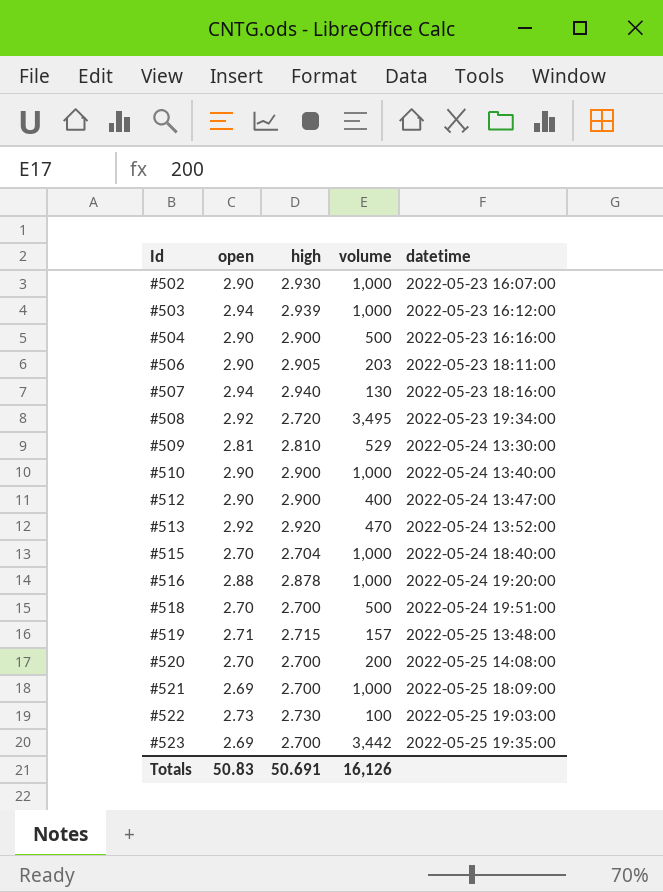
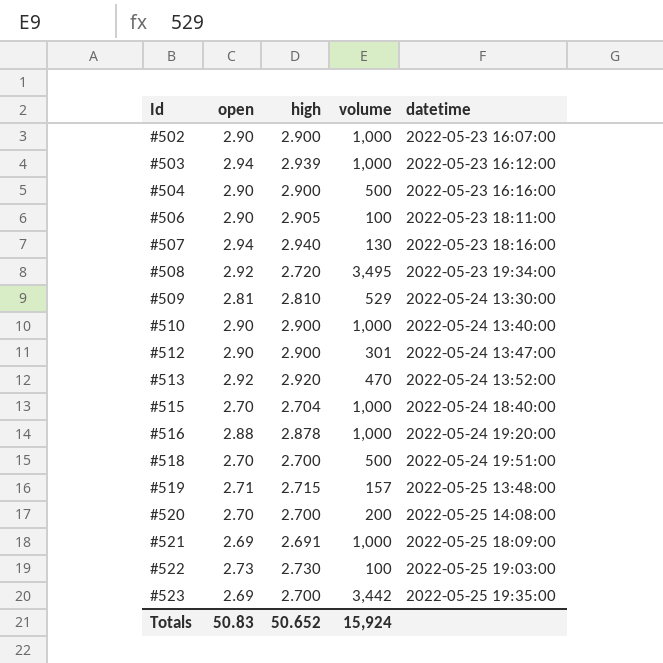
#502 | high: 2.930 -> 2.900
#506 | volume: 203 -> 100
#512 | volume: 400 -> 301
#521 | high: 2.700 -> 2.691
Totals | high: 50.691 -> 50.652
Totals | volume: 16,126 -> 15,924

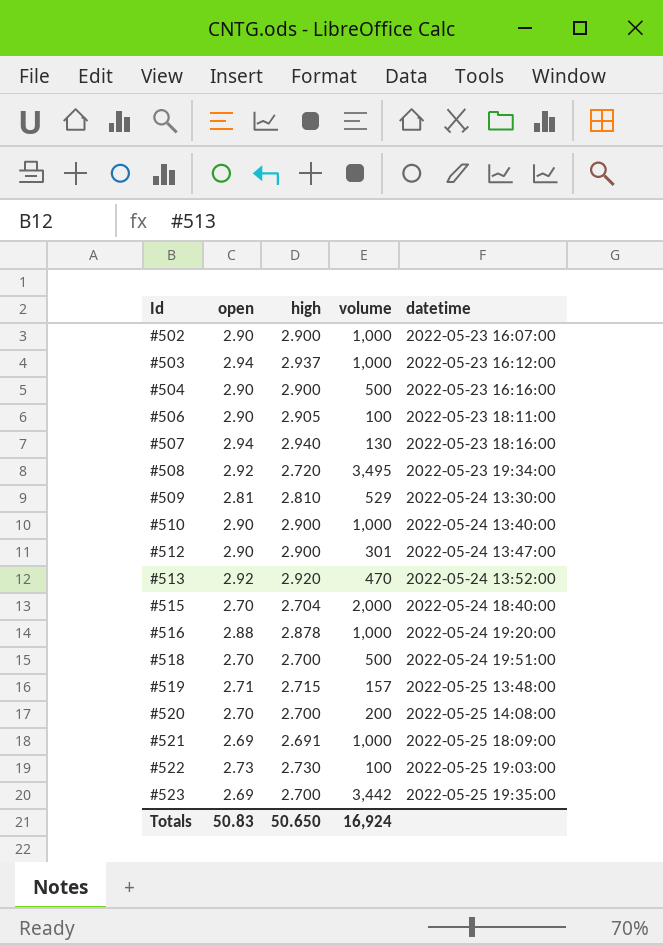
#503 | high: 2.939 -> 2.937
#515 | volume: 1,000 -> 2,000
Totals | high: 50.652 -> 50.650
Totals | volume: 15,924 -> 16,924

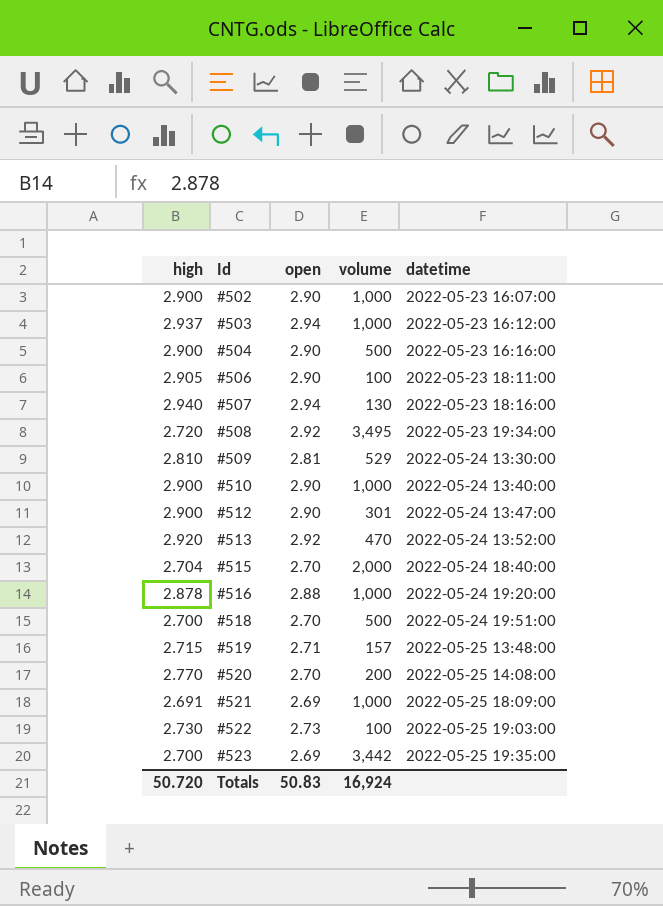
column high | position: 3 -> 1
#520 | high: 2.700 -> 2.770
Totals | high: 50.650 -> 50.720

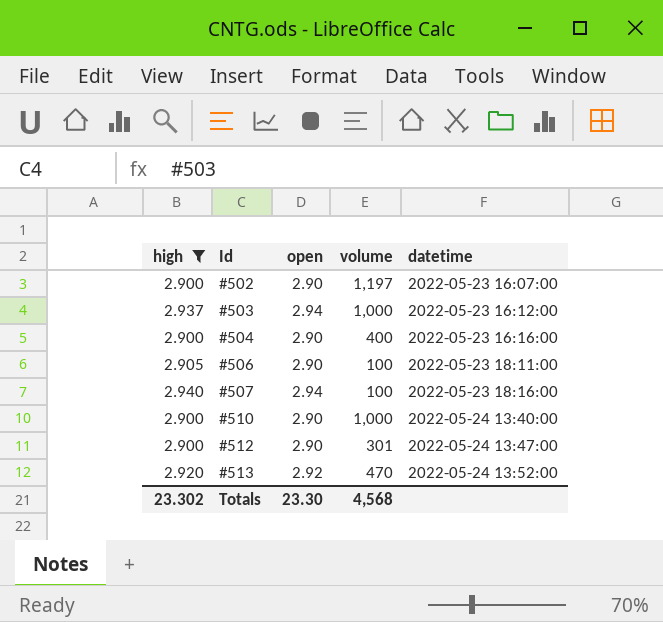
filter: none -> high >= 2.900
#502 | volume: 1,000 -> 1,197
#504 | volume: 500 -> 400
#507 | volume: 130 -> 100
Totals | high: 50.720 -> 23.302
Totals | open: 50.83 -> 23.30
Totals | volume: 16,924 -> 4,568

